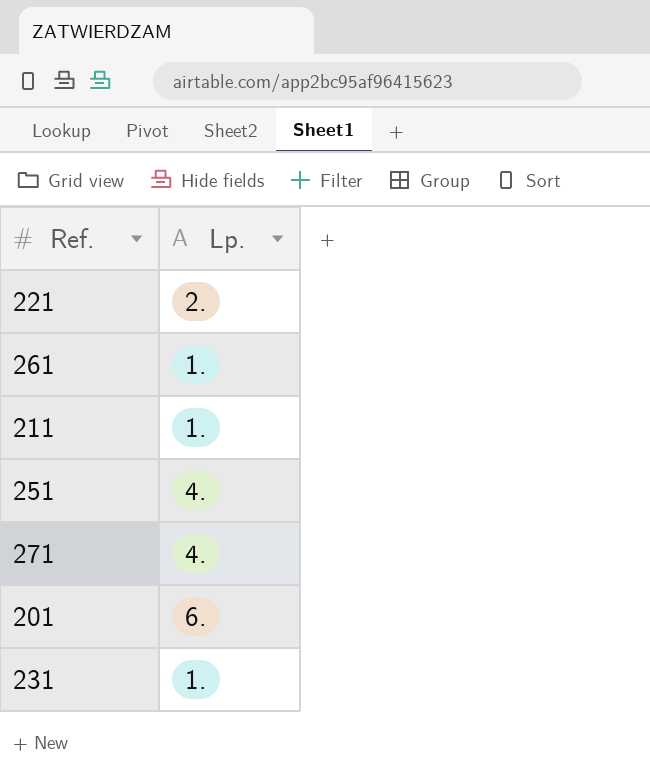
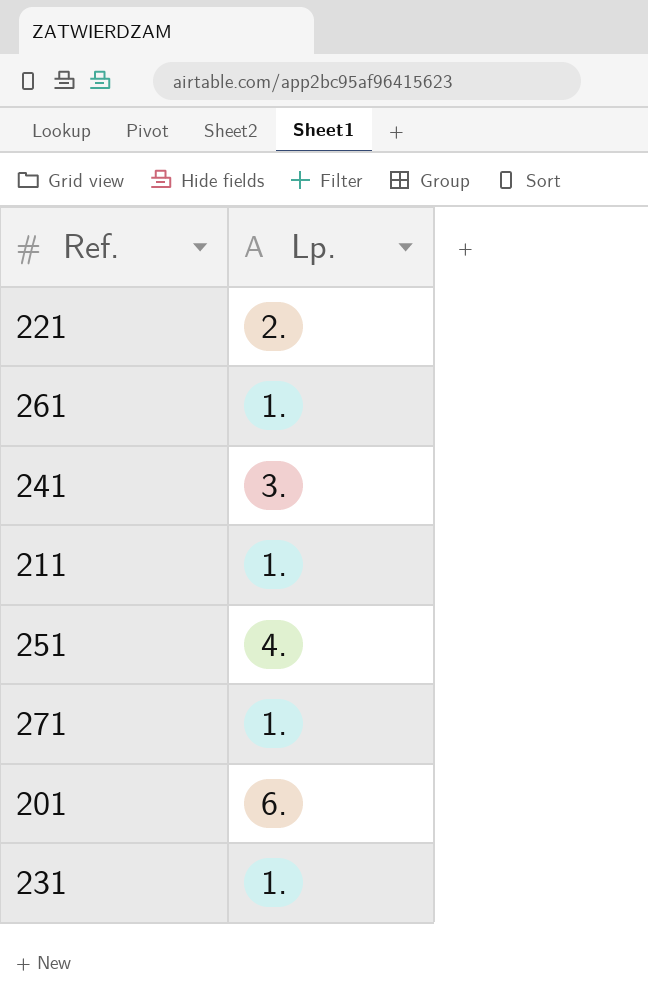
row 241: none -> 3.
271 | Lp.: 4. -> 1.

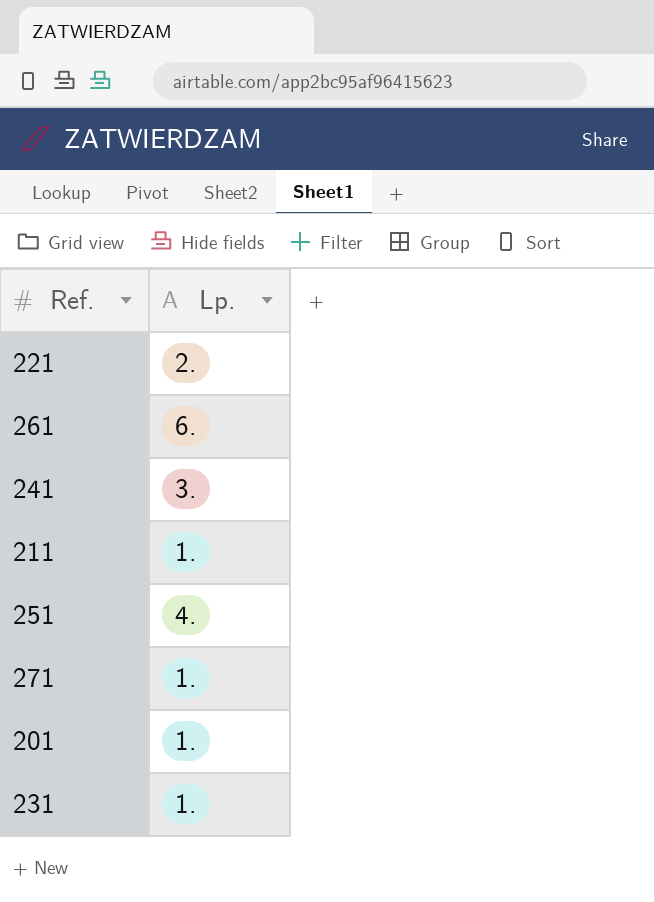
261 | Lp.: 1. -> 6.
201 | Lp.: 6. -> 1.

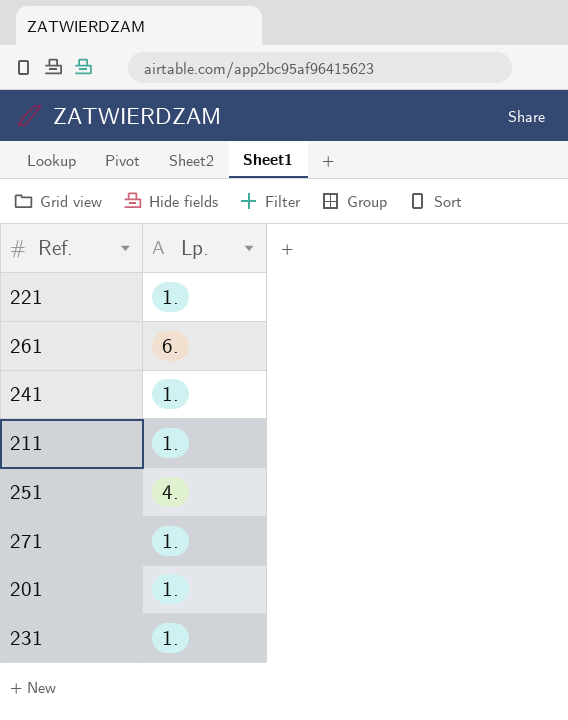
221 | Lp.: 2. -> 1.
241 | Lp.: 3. -> 1.

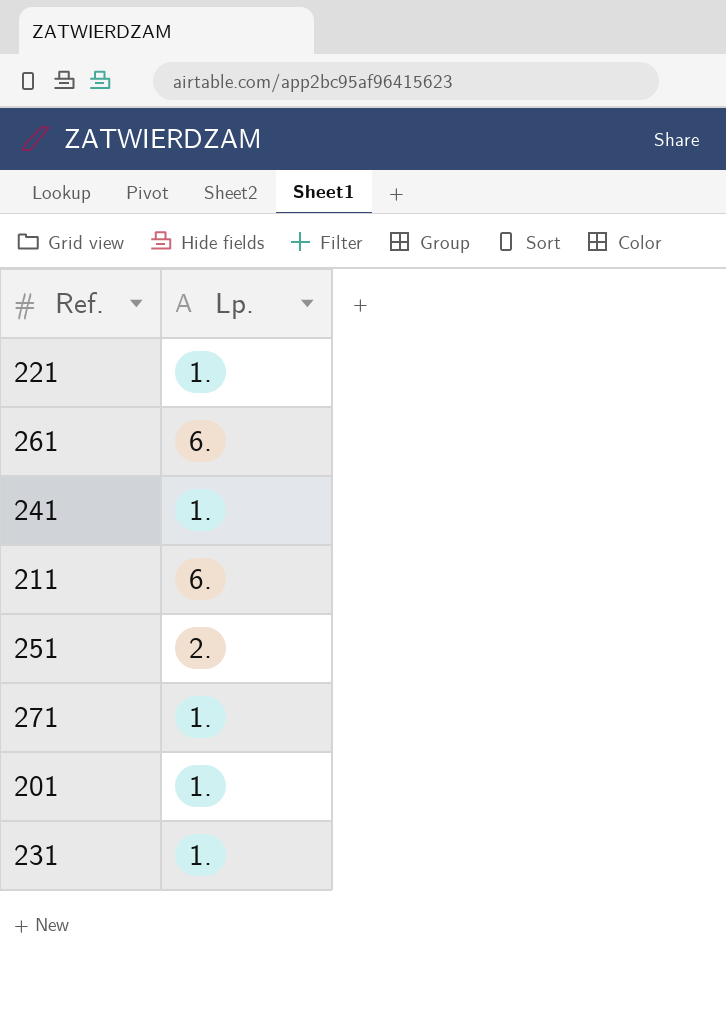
211 | Lp.: 1. -> 6.
251 | Lp.: 4. -> 2.

